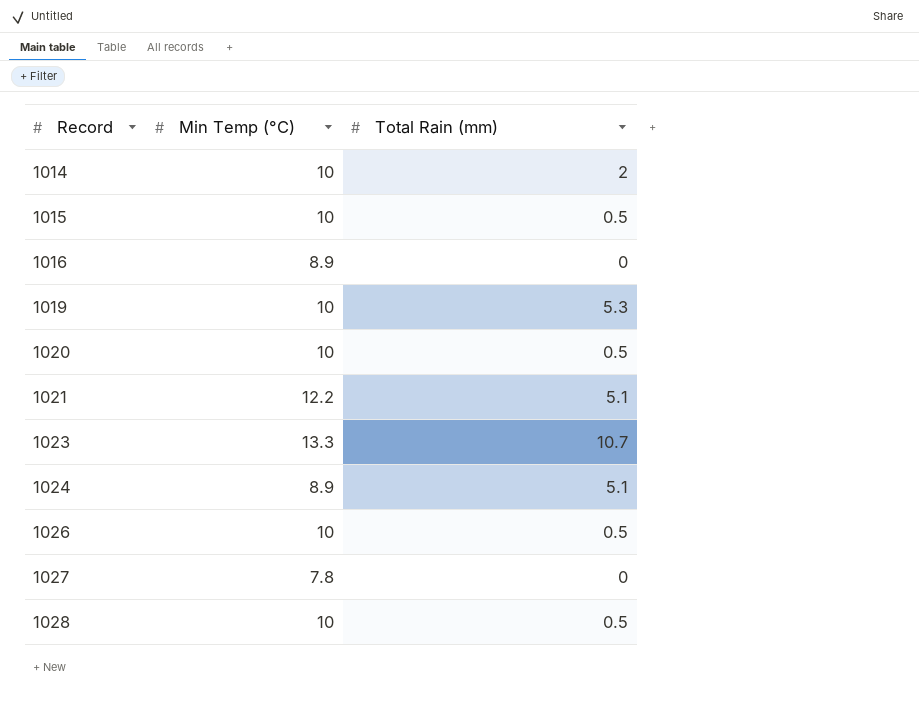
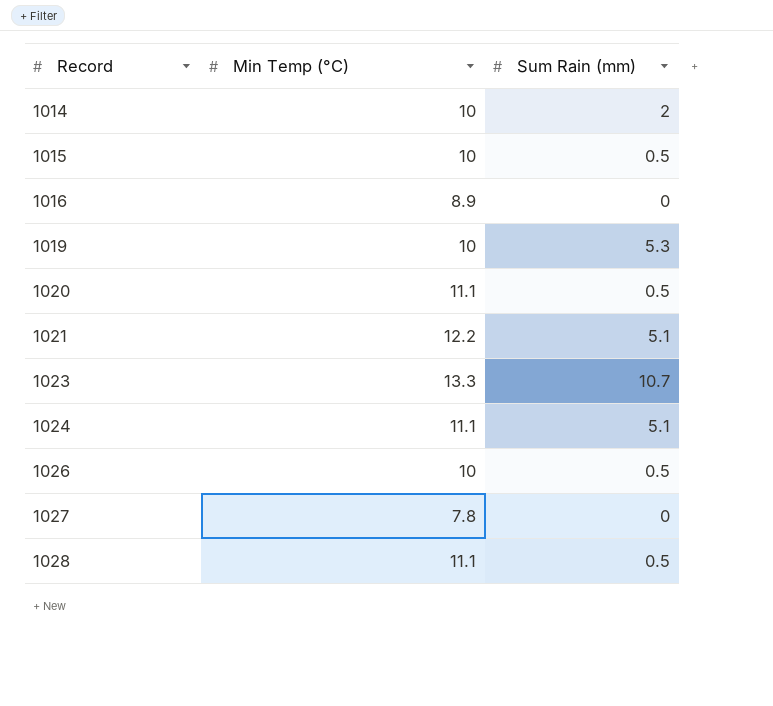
column name: Total Rain (mm) -> Sum Rain (mm)
1020 | Min Temp (°C): 10 -> 11.1
1024 | Min Temp (°C): 8.9 -> 11.1
1028 | Min Temp (°C): 10 -> 11.1

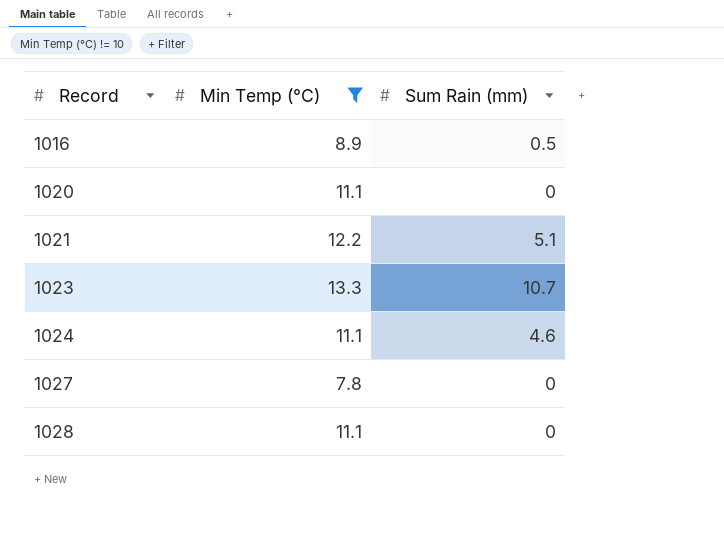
filter: none -> Min Temp (°C) != 10
1016 | Sum Rain (mm): 0 -> 0.5
1020 | Sum Rain (mm): 0.5 -> 0
1024 | Sum Rain (mm): 5.1 -> 4.6
1028 | Sum Rain (mm): 0.5 -> 0

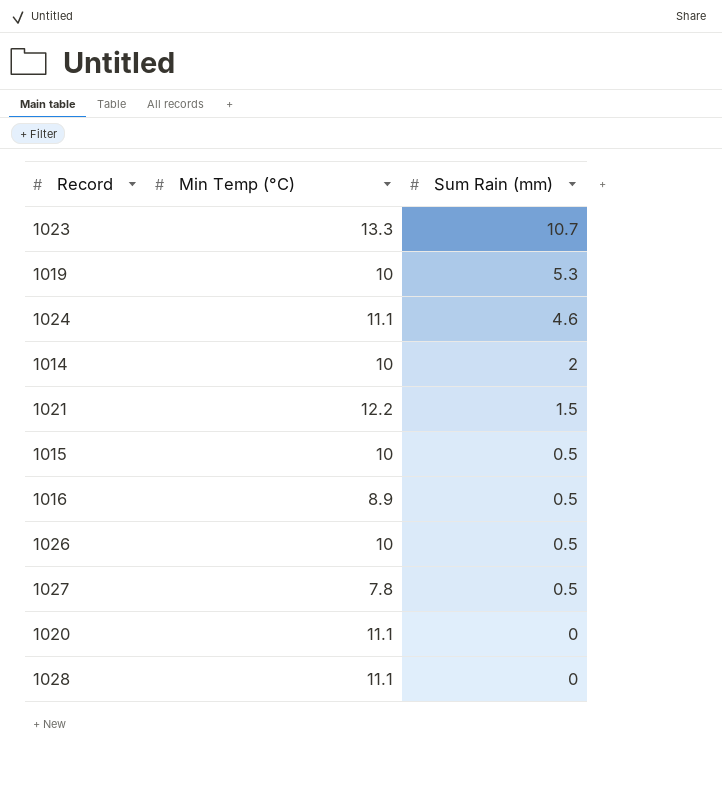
filter: Min Temp (°C) != 10 -> none
row order: Record ascending -> Sum Rain (mm) descending
1021 | Sum Rain (mm): 5.1 -> 1.5
1027 | Sum Rain (mm): 0 -> 0.5

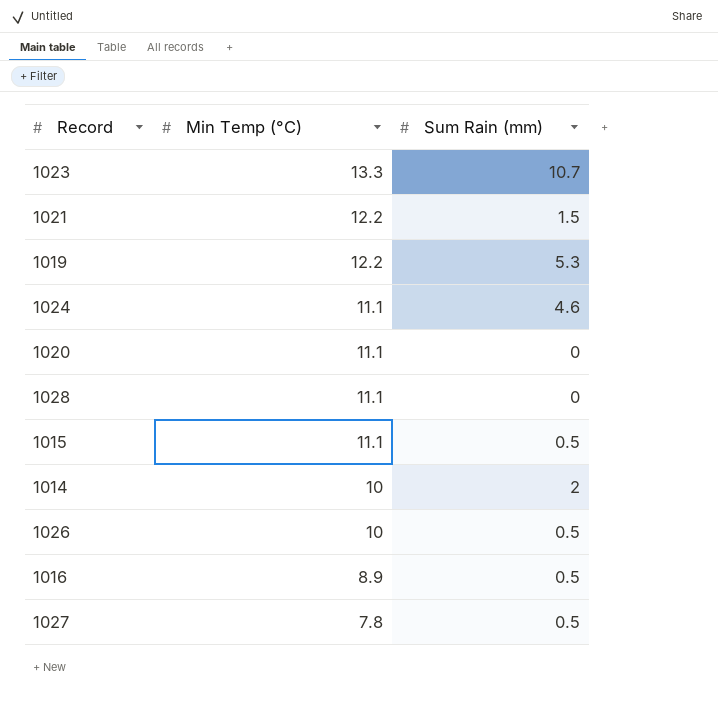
row order: Sum Rain (mm) descending -> Min Temp (°C) descending
1019 | Min Temp (°C): 10 -> 12.2
1015 | Min Temp (°C): 10 -> 11.1

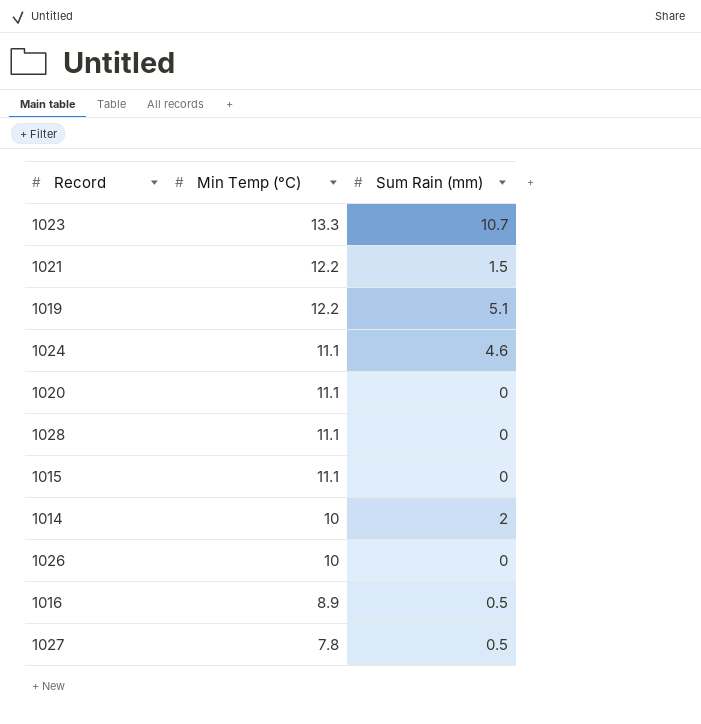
1019 | Sum Rain (mm): 5.3 -> 5.1
1015 | Sum Rain (mm): 0.5 -> 0
1026 | Sum Rain (mm): 0.5 -> 0

